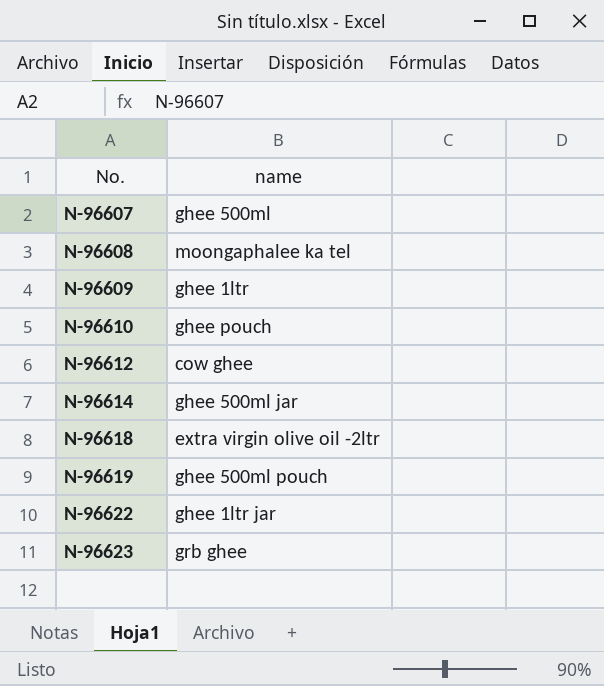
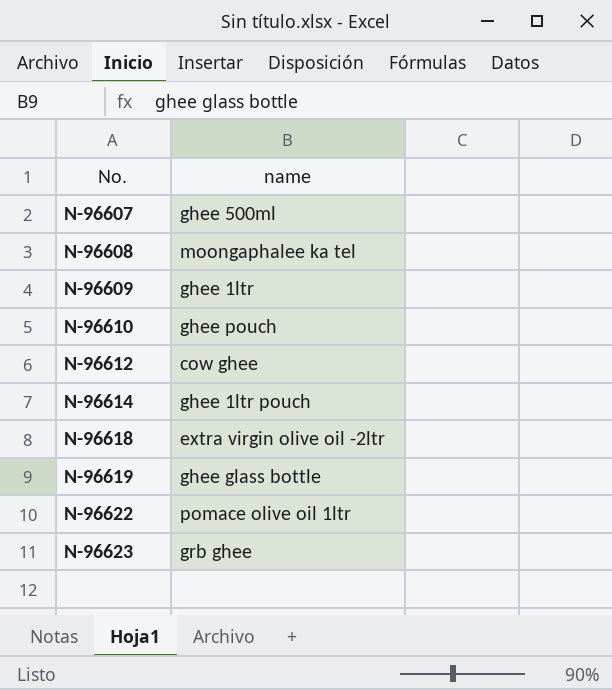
N-96614 | name: ghee 500ml jar -> ghee 1ltr pouch
N-96619 | name: ghee 500ml pouch -> ghee glass bottle
N-96622 | name: ghee 1ltr jar -> pomace olive oil 1ltr

